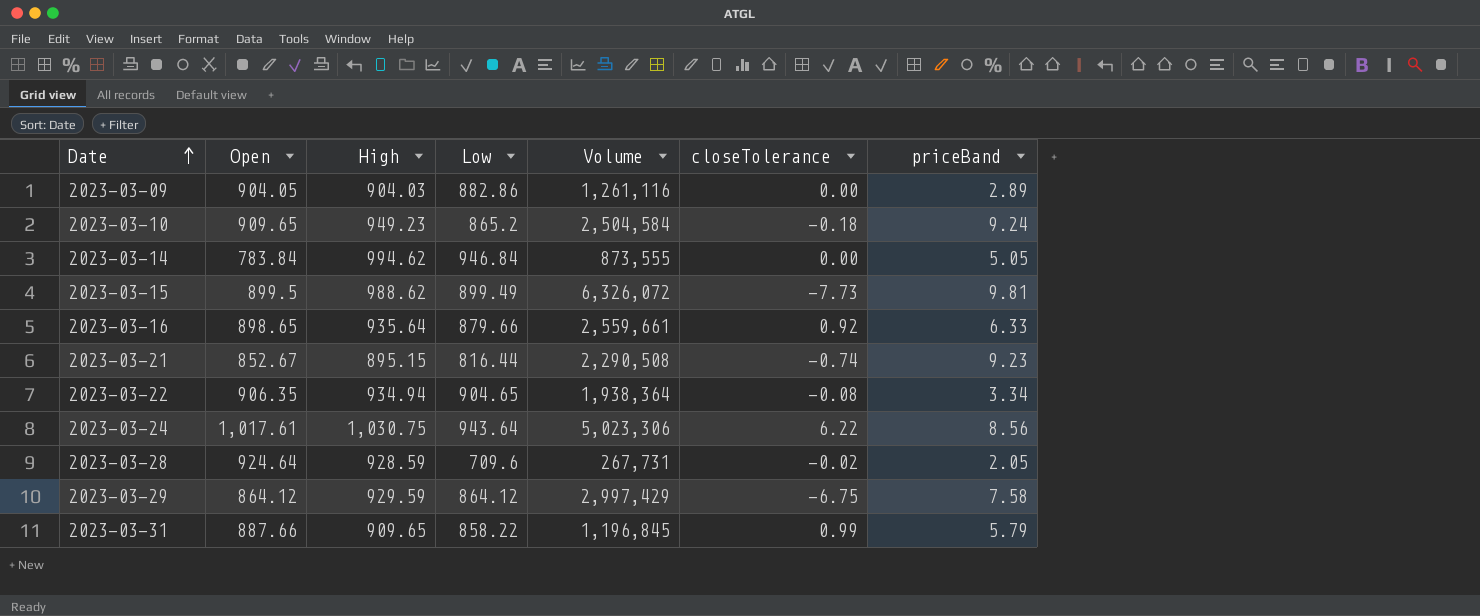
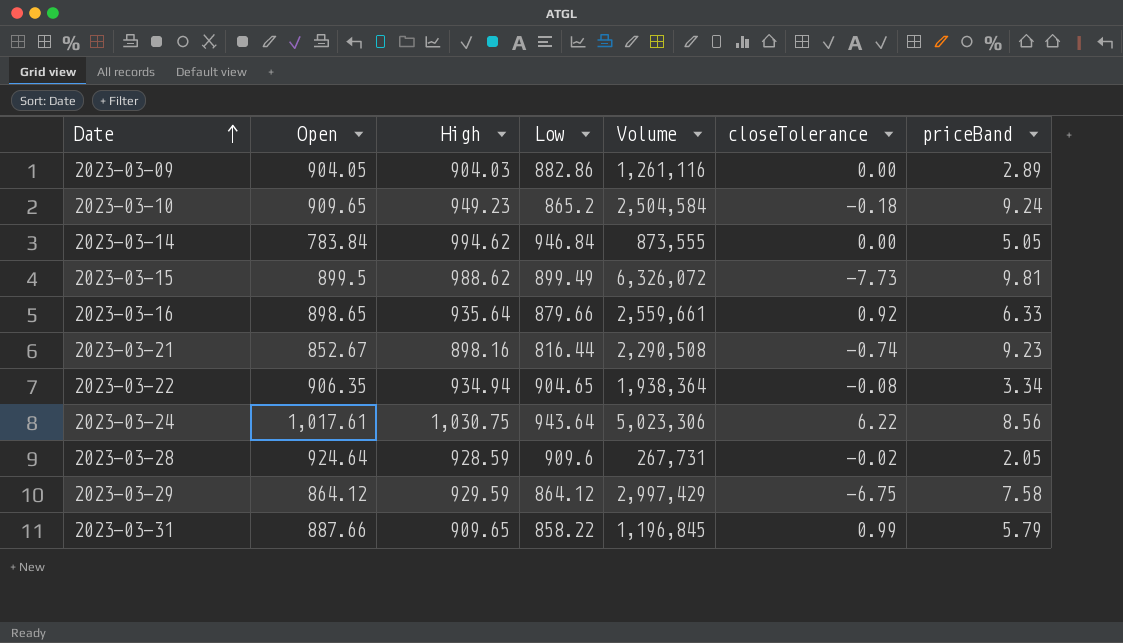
2023-03-21 | High: 895.15 -> 898.16
2023-03-28 | Low: 709.6 -> 909.6

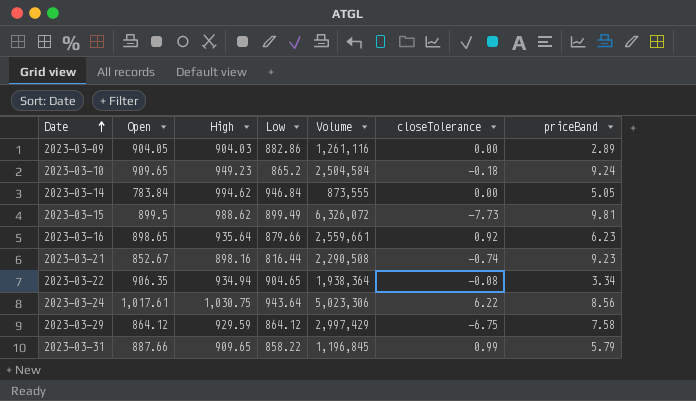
row 2023-03-28: 924.64 | 928.59 | 909.6 | 267,731 | -0.02 | 2.05 -> none
2023-03-16 | priceBand: 6.33 -> 6.23

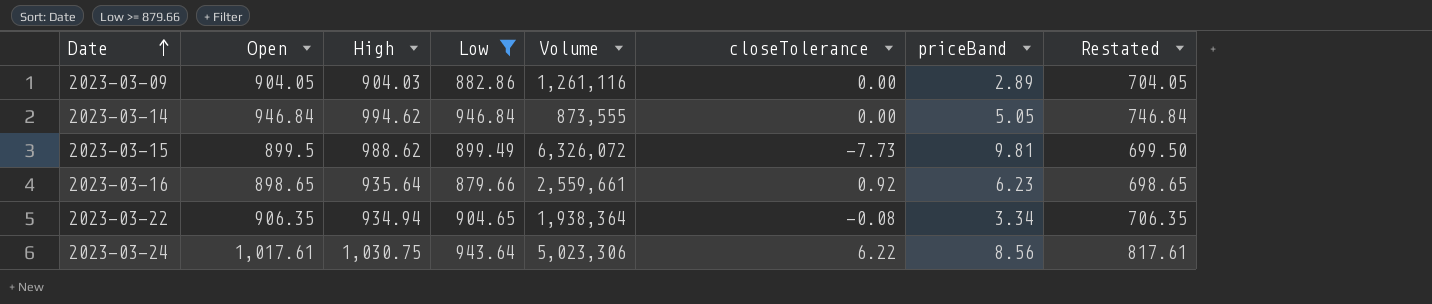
filter: none -> Low >= 879.66
column Restated | formula: none -> [Open] - 200
2023-03-14 | Open: 783.84 -> 946.84

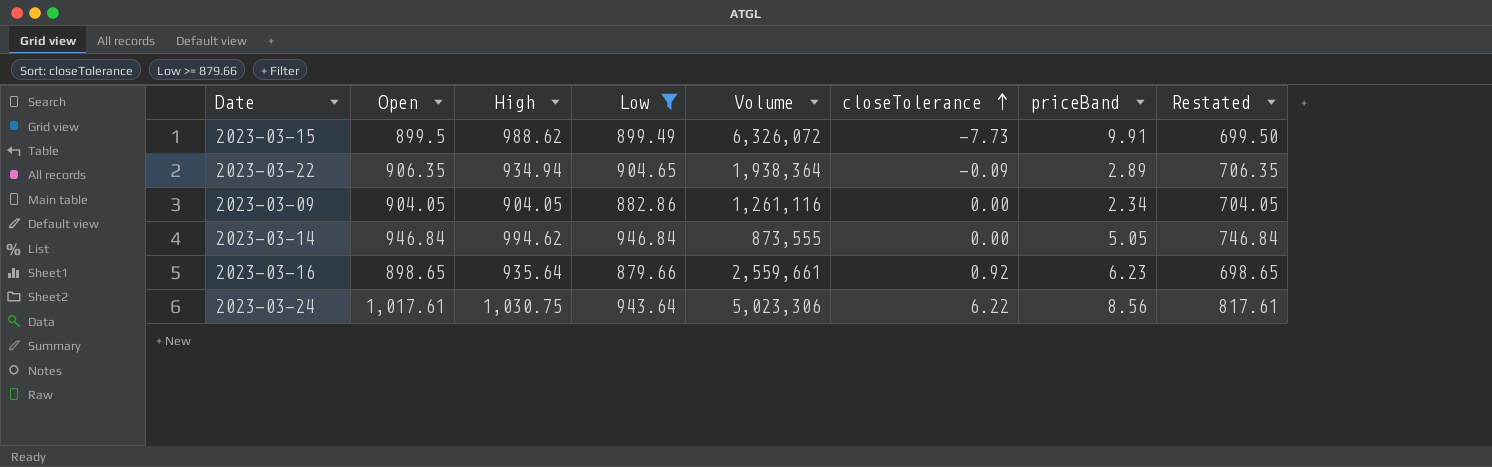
row order: Date ascending -> closeTolerance ascending
2023-03-15 | priceBand: 9.81 -> 9.91
2023-03-22 | closeTolerance: -0.08 -> -0.09
2023-03-22 | priceBand: 3.34 -> 2.89
2023-03-09 | High: 904.03 -> 904.05
2023-03-09 | priceBand: 2.89 -> 2.34

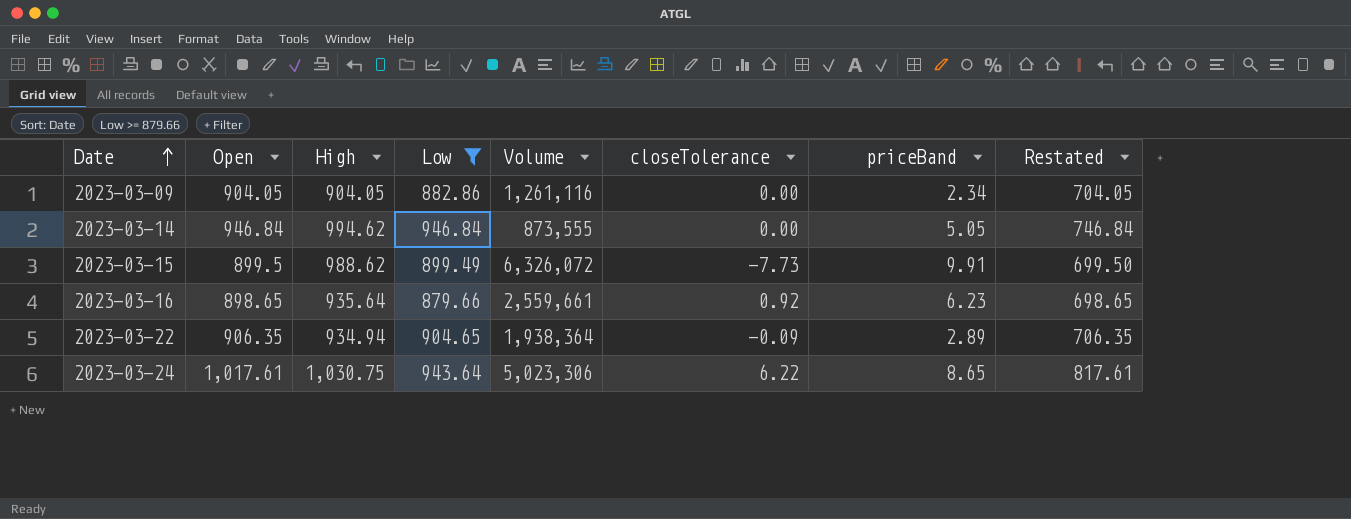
row order: closeTolerance ascending -> Date ascending
2023-03-24 | priceBand: 8.56 -> 8.65

